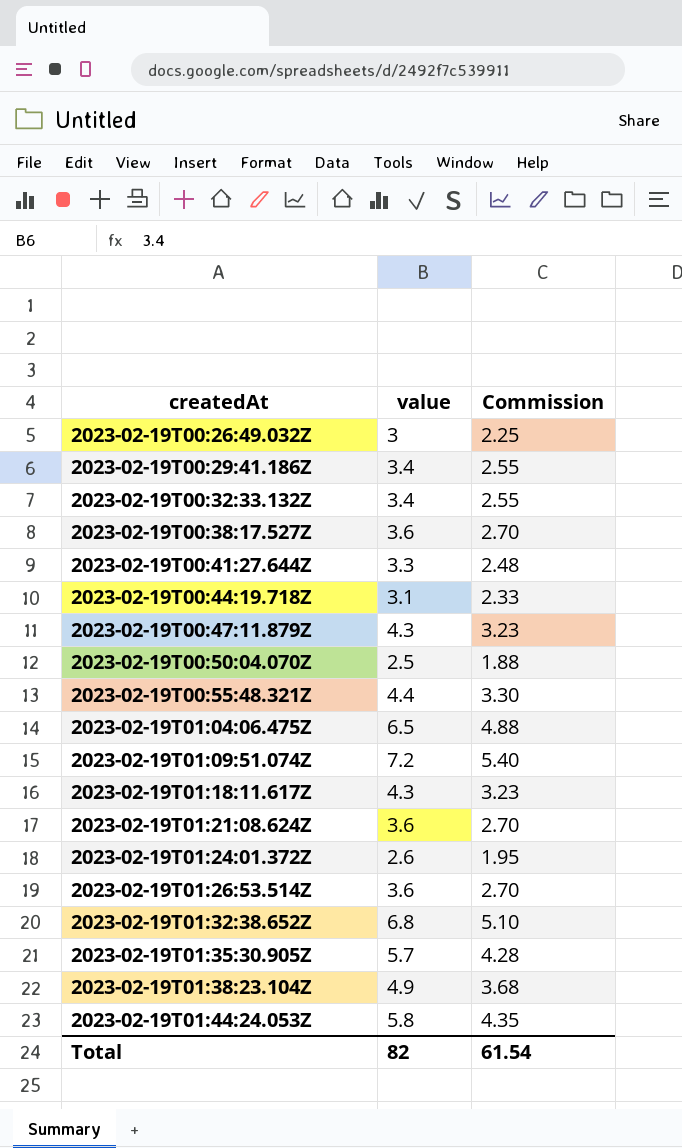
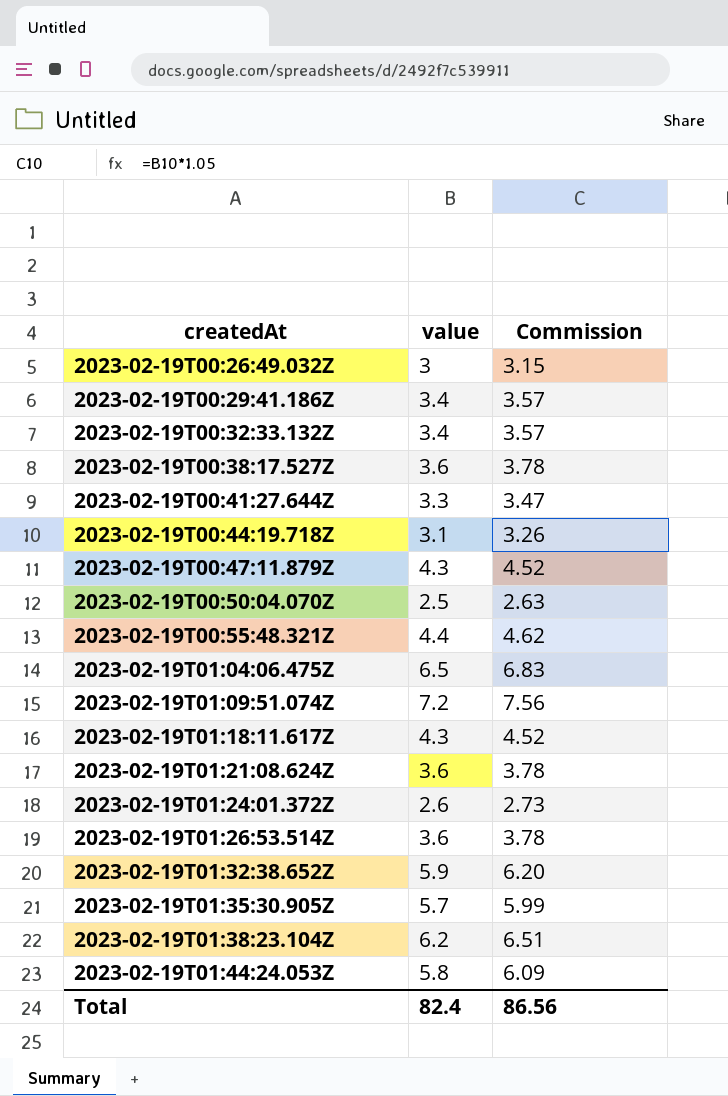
column Commission | formula: [value] * 0.75 -> [value] * 1.05
2023-02-19T01:32:38.652Z | value: 6.8 -> 5.9
2023-02-19T01:38:23.104Z | value: 4.9 -> 6.2
Total | value: 82 -> 82.4
Total | Commission: 61.54 -> 86.56

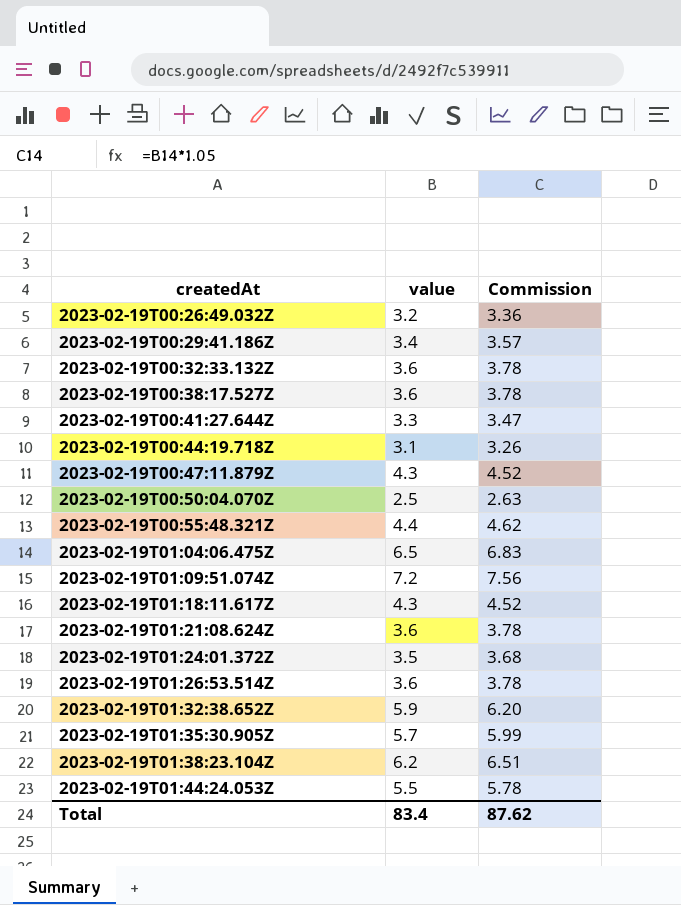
2023-02-19T00:26:49.032Z | value: 3 -> 3.2
2023-02-19T00:26:49.032Z | Commission: 3.15 -> 3.36
2023-02-19T00:32:33.132Z | value: 3.4 -> 3.6
2023-02-19T00:32:33.132Z | Commission: 3.57 -> 3.78
2023-02-19T01:24:01.372Z | value: 2.6 -> 3.5
2023-02-19T01:24:01.372Z | Commission: 2.73 -> 3.68
2023-02-19T01:44:24.053Z | value: 5.8 -> 5.5
2023-02-19T01:44:24.053Z | Commission: 6.09 -> 5.78
Total | value: 82.4 -> 83.4
Total | Commission: 86.56 -> 87.62

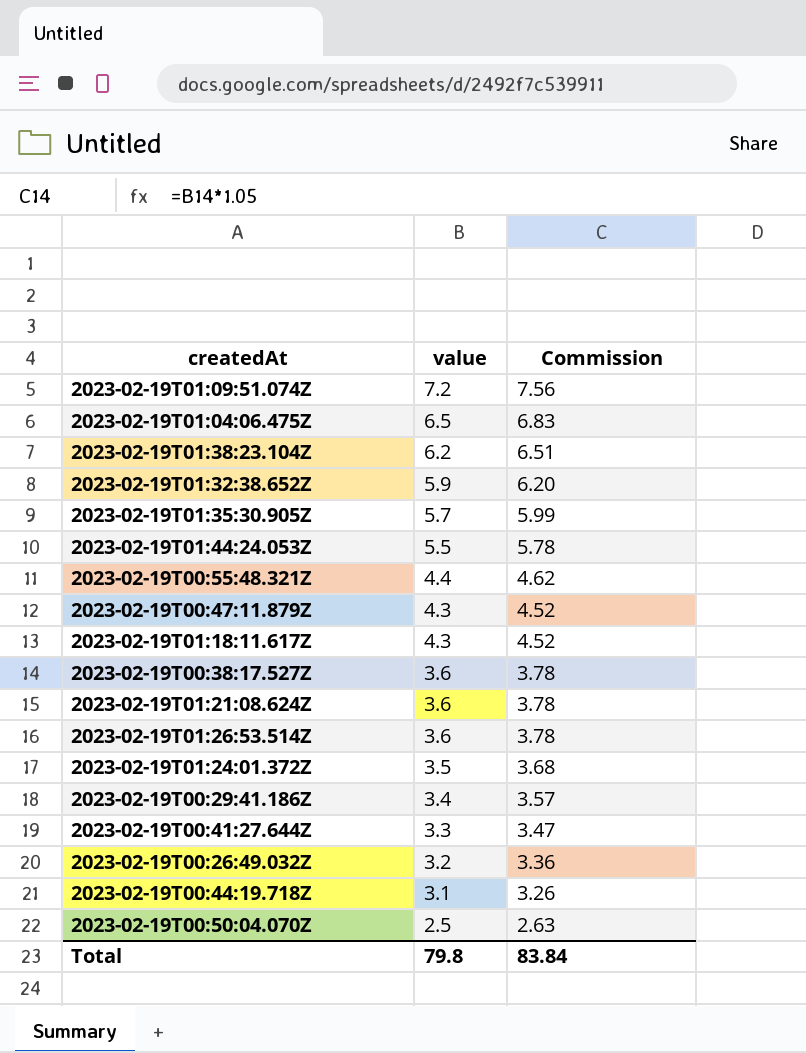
row order: createdAt ascending -> value descending
row 2023-02-19T00:32:33.132Z: 3.6 | 3.78 -> none
Total | value: 83.4 -> 79.8
Total | Commission: 87.62 -> 83.84

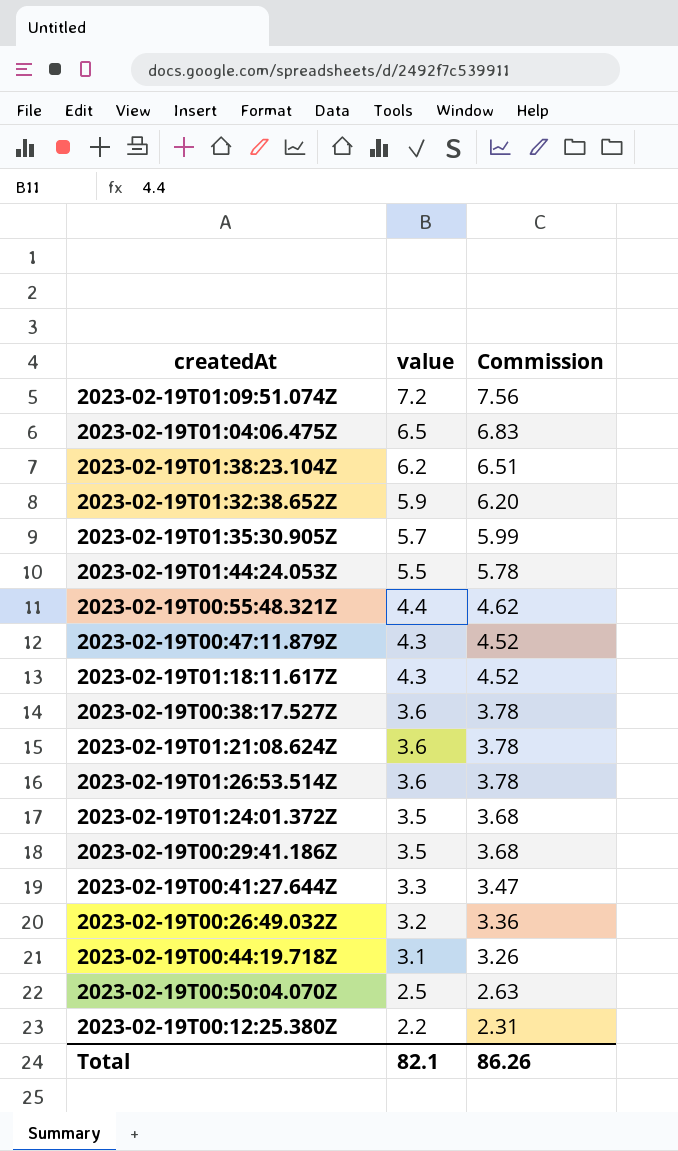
2023-02-19T00:29:41.186Z | value: 3.4 -> 3.5
2023-02-19T00:29:41.186Z | Commission: 3.57 -> 3.68
row 2023-02-19T00:12:25.380Z: none -> 2.2 | 2.31
Total | value: 79.8 -> 82.1
Total | Commission: 83.84 -> 86.26

